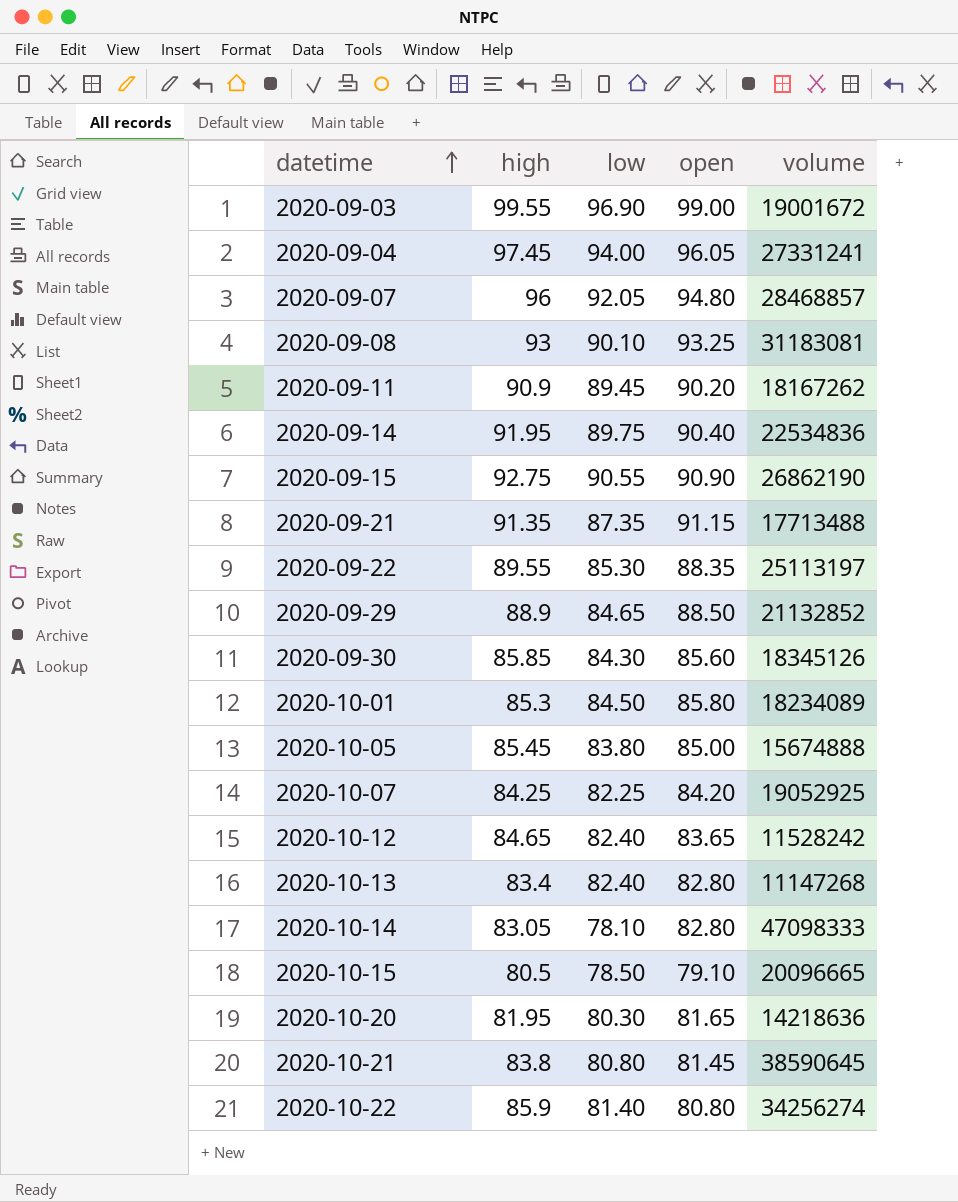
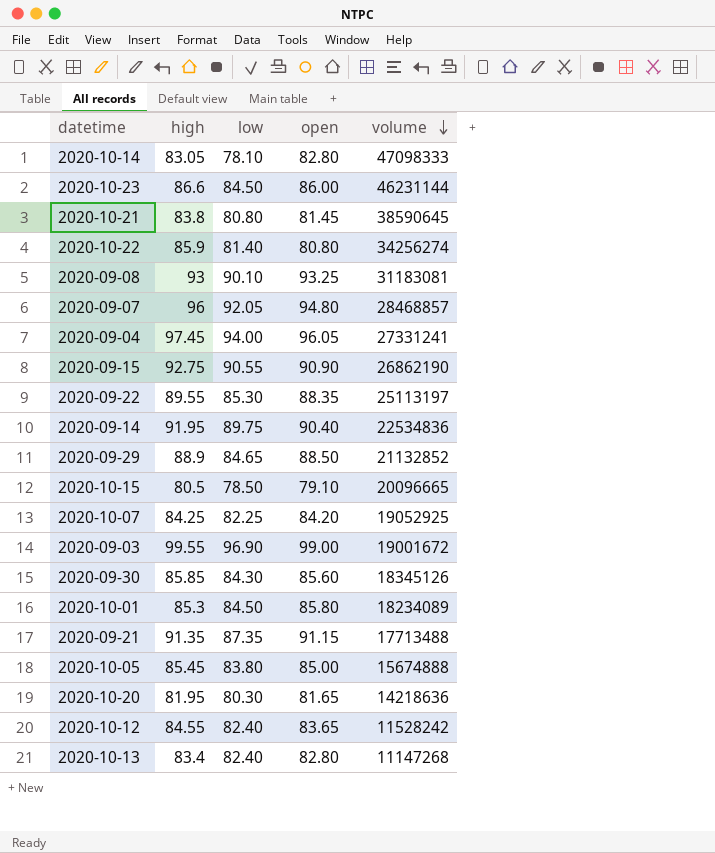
row order: datetime ascending -> volume descending
row 2020-09-11: 90.9 | 89.45 | 90.20 | 18167262 -> none
row 2020-10-23: none -> 86.6 | 84.50 | 86.00 | 46231144
2020-10-12 | high: 84.65 -> 84.55

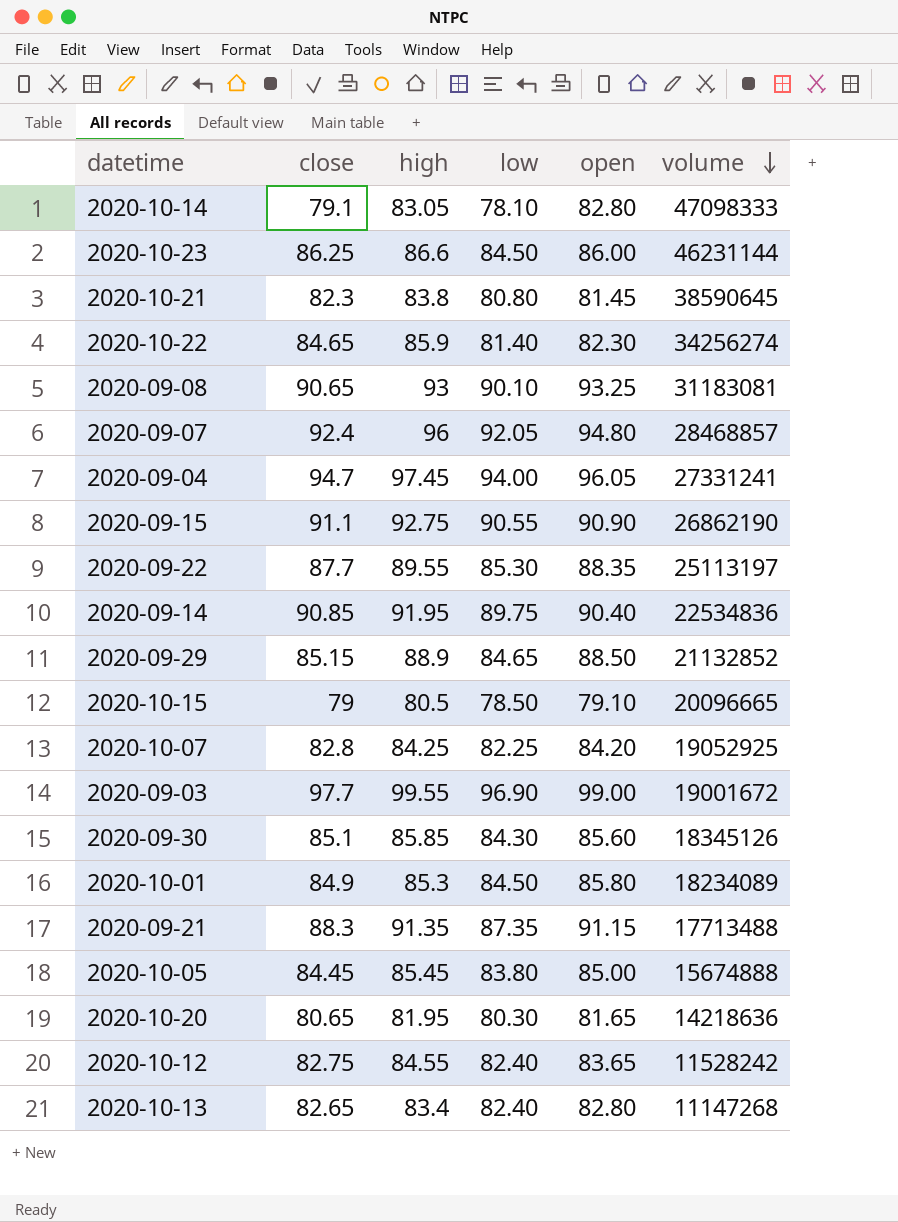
column close | position: none -> 2
2020-10-22 | open: 80.80 -> 82.30

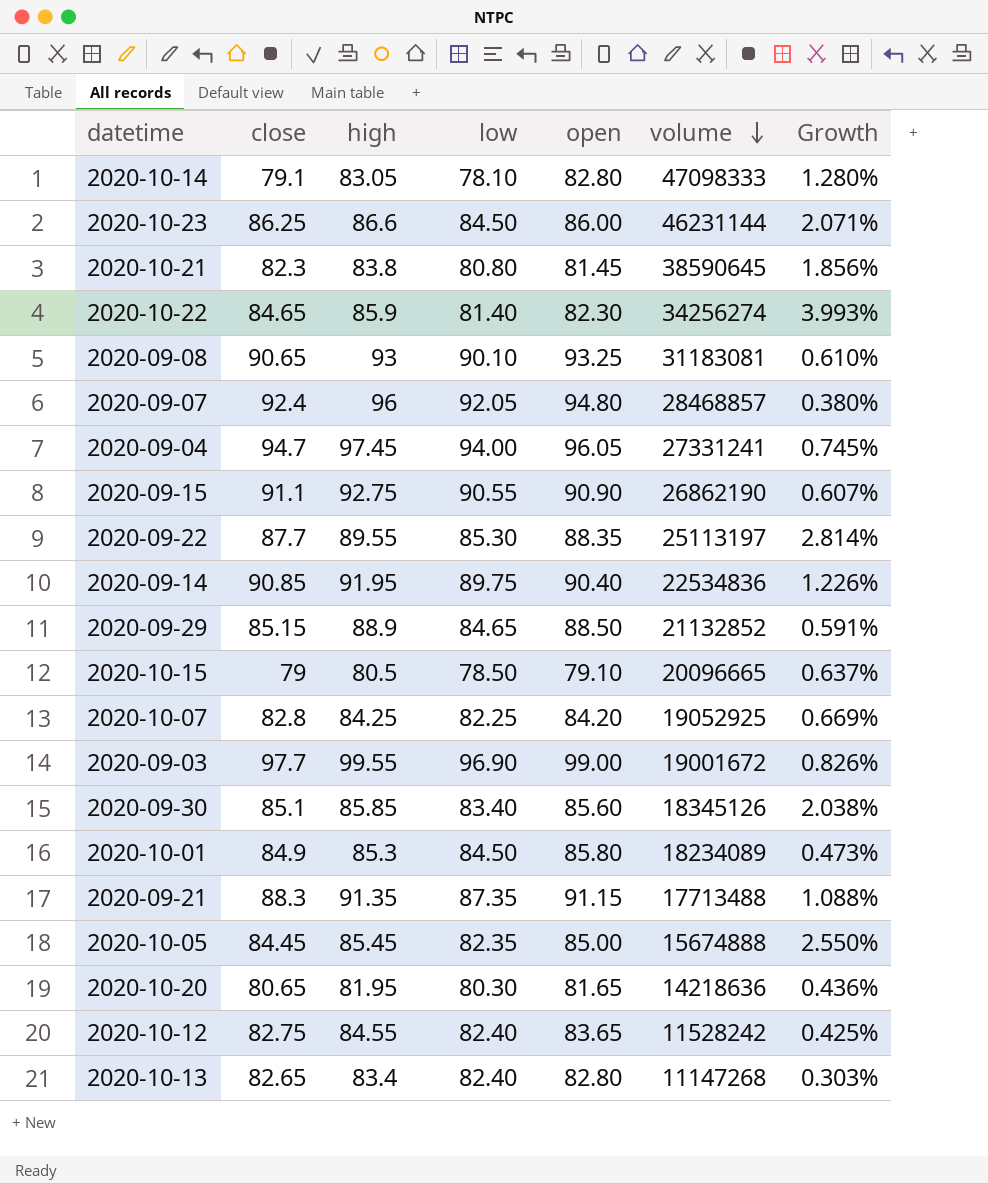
column Growth | formula: none -> ([close] - [low]) / [low]
2020-09-30 | low: 84.30 -> 83.40
2020-10-05 | low: 83.80 -> 82.35

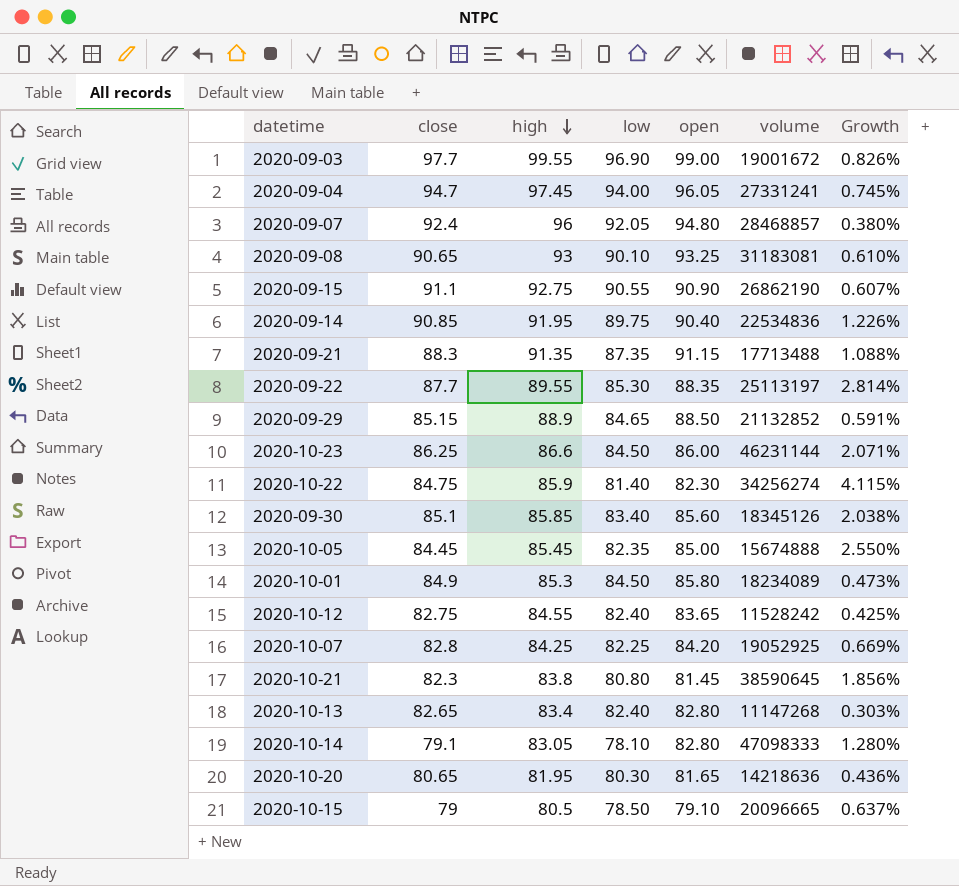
row order: volume descending -> high descending
2020-10-22 | close: 84.65 -> 84.75
2020-10-22 | Growth: 3.993% -> 4.115%

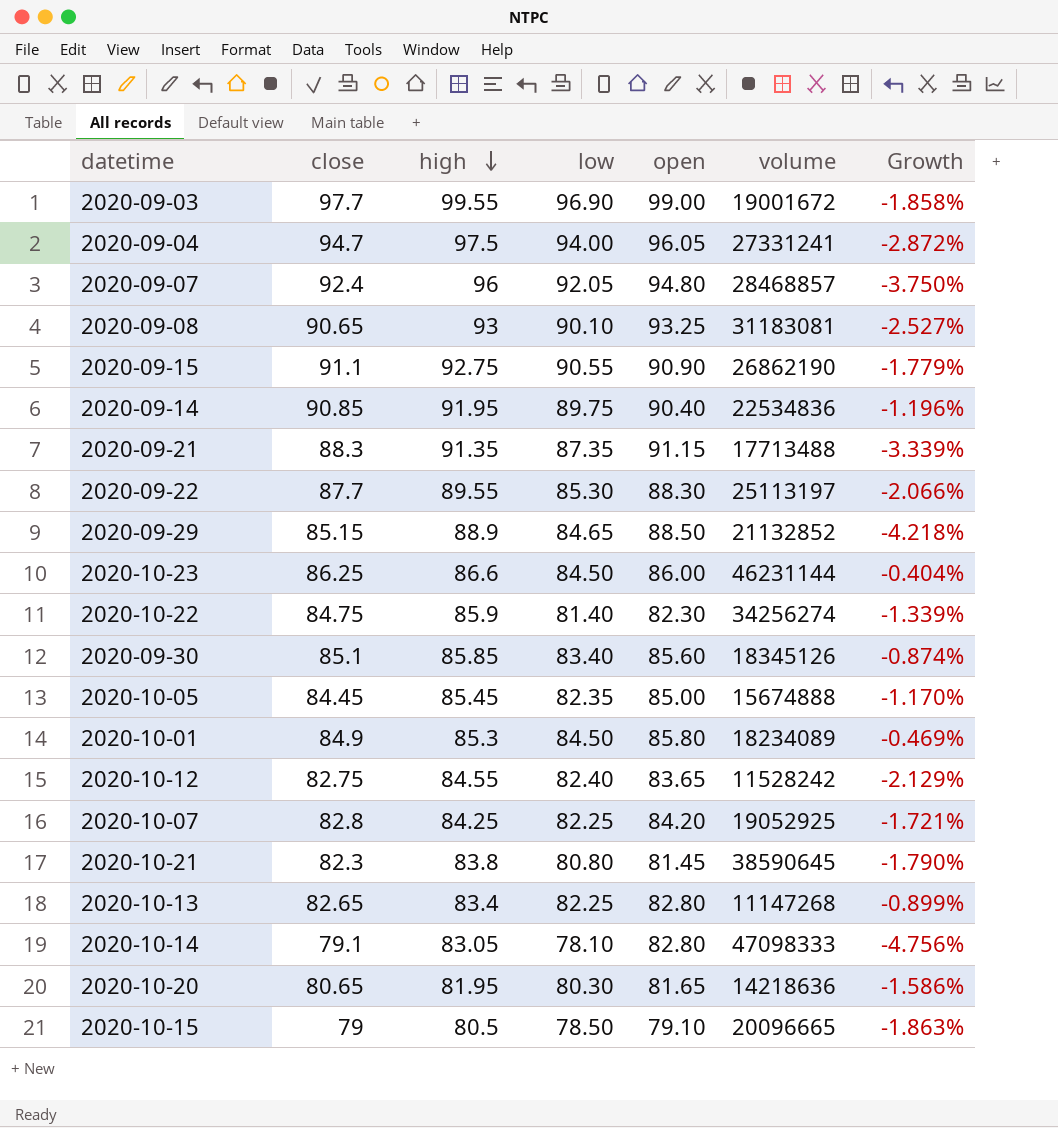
column Growth | formula: ([close] - [low]) / [low] -> ([close] - [high]) / [high]
2020-09-04 | high: 97.45 -> 97.5
2020-09-22 | open: 88.35 -> 88.30
2020-10-13 | low: 82.40 -> 82.25

